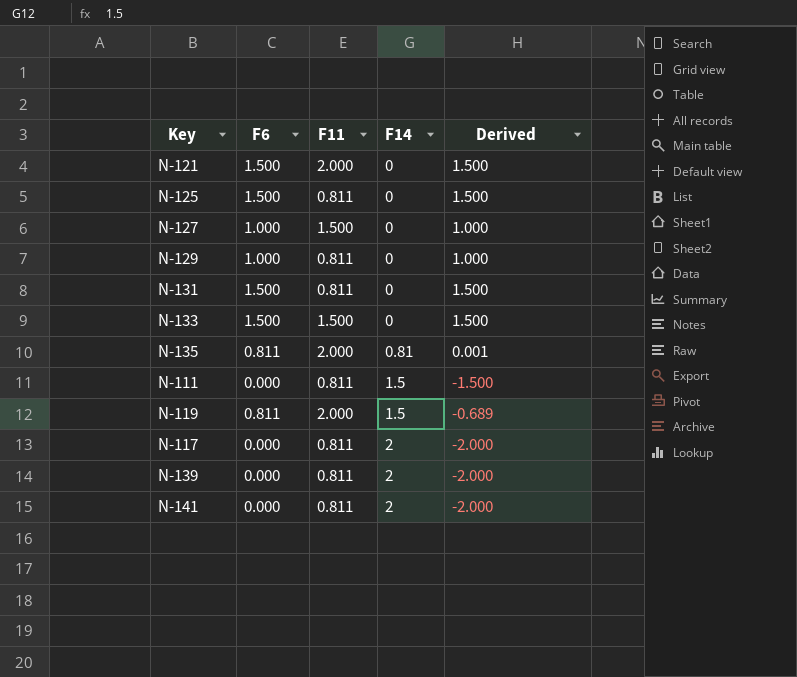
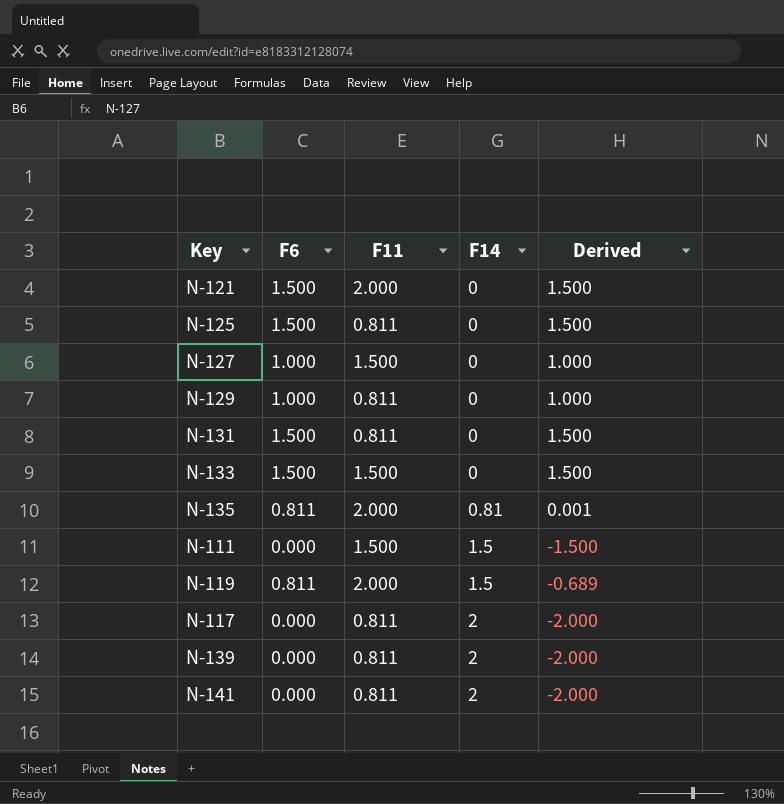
N-111 | F11: 0.811 -> 1.500

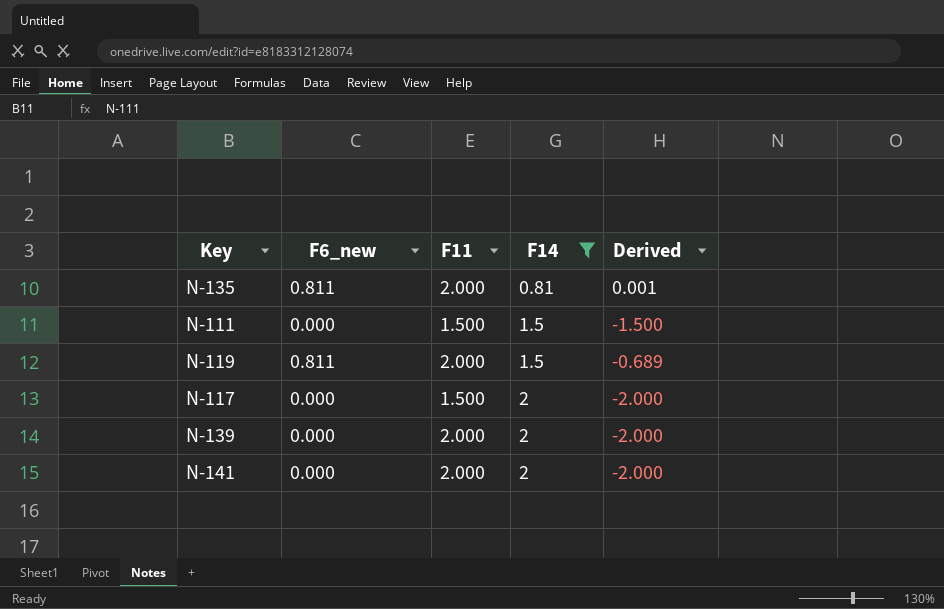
filter: none -> F14 != 0
column name: F6 -> F6_new
N-117 | F11: 0.811 -> 1.500
N-139 | F11: 0.811 -> 2.000
N-141 | F11: 0.811 -> 2.000

